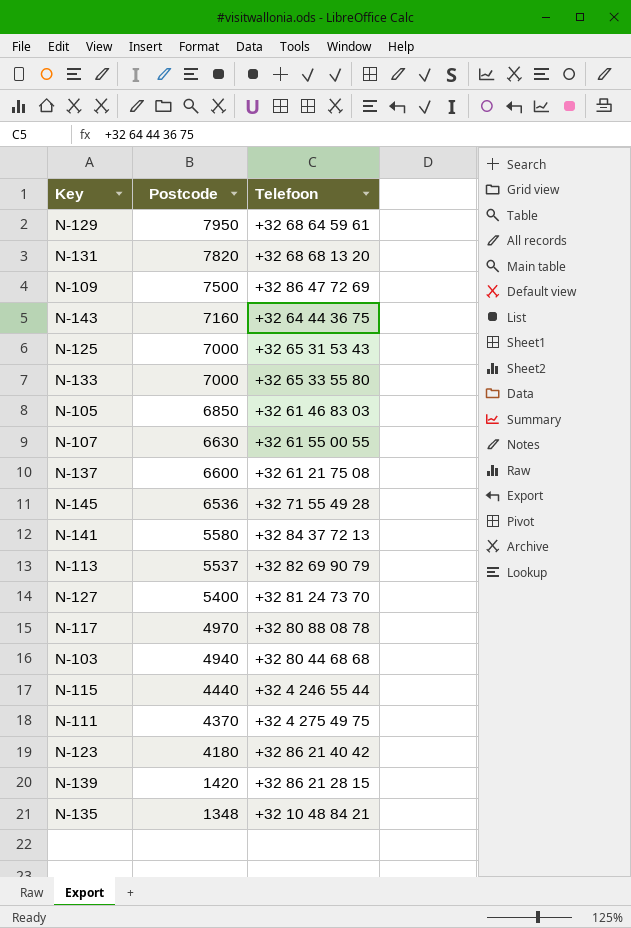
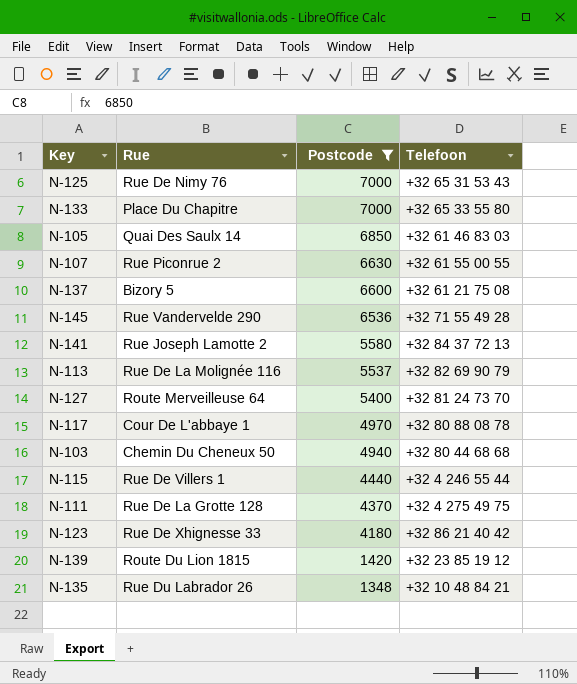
filter: none -> Postcode <= 7000
column Rue | position: none -> 2
N-139 | Telefoon: +32 86 21 28 15 -> +32 23 85 19 12

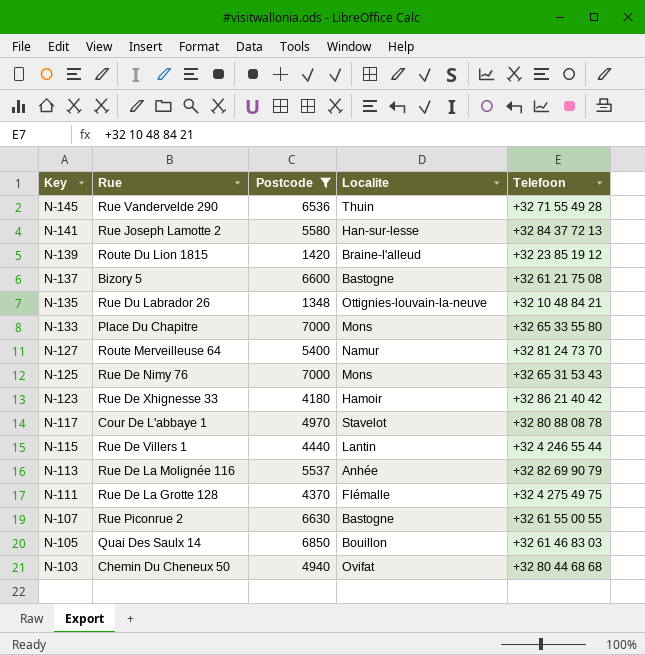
row order: Postcode descending -> Key descending
column Localite | position: none -> 4

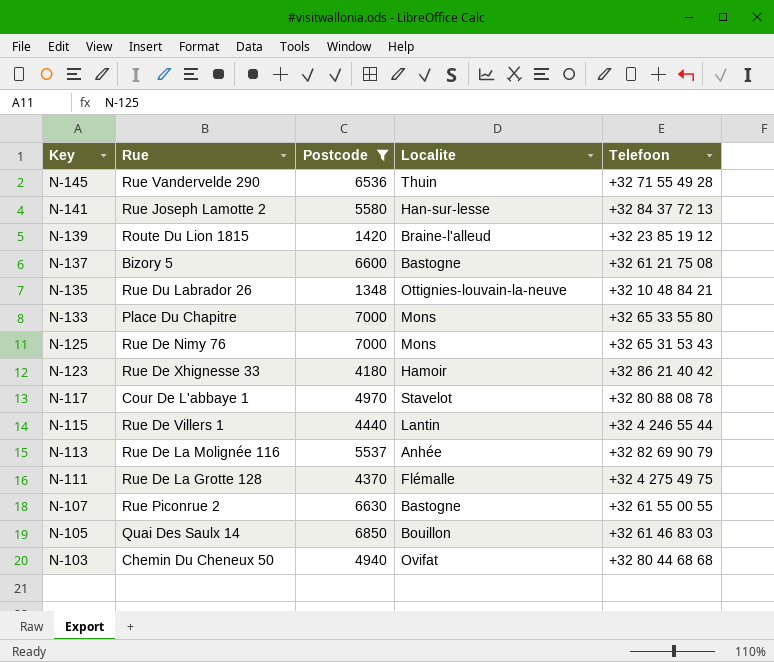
row N-127: Route Merveilleuse 64 | 5400 | Namur | +32 81 24 73 70 -> none

